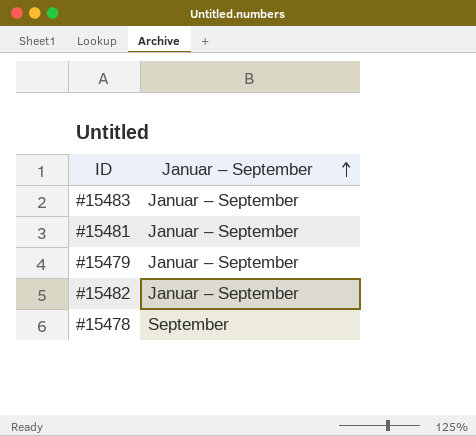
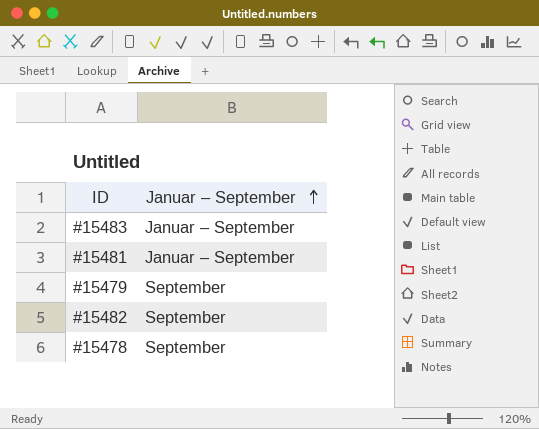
#15479 | Januar – September: Januar – September -> September
#15482 | Januar – September: Januar – September -> September

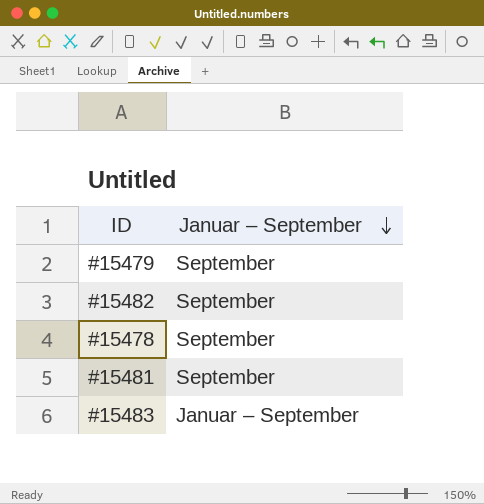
row order: Januar – September ascending -> Januar – September descending
#15481 | Januar – September: Januar – September -> September

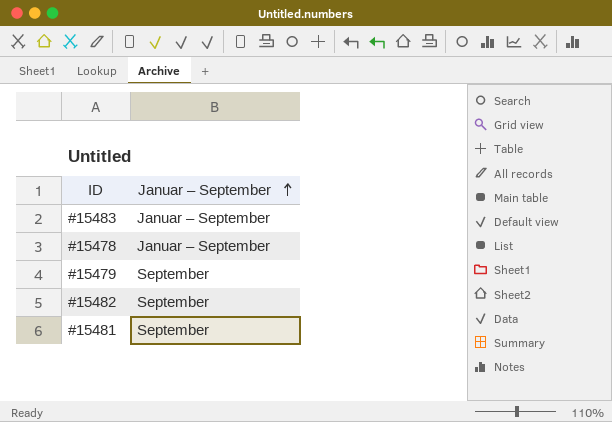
row order: Januar – September descending -> Januar – September ascending
#15478 | Januar – September: September -> Januar – September

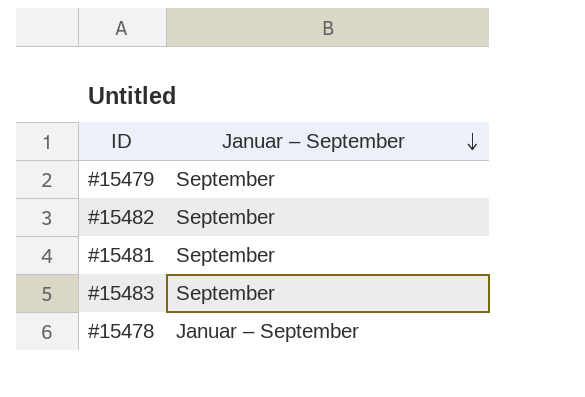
row order: Januar – September ascending -> Januar – September descending
#15483 | Januar – September: Januar – September -> September

